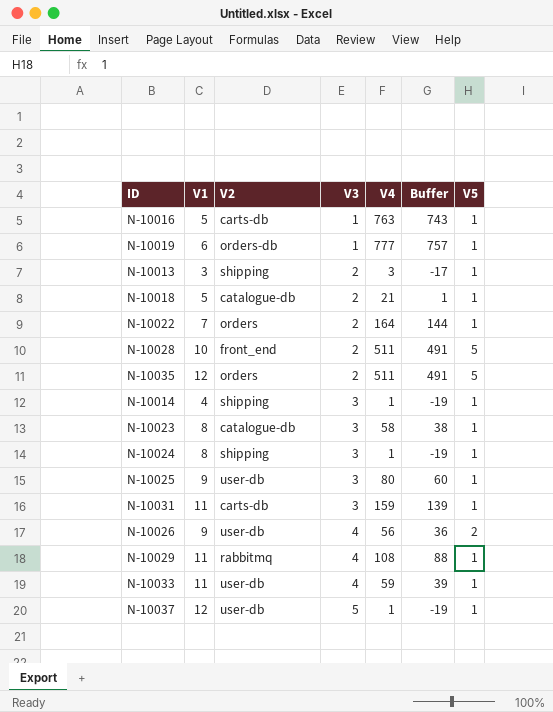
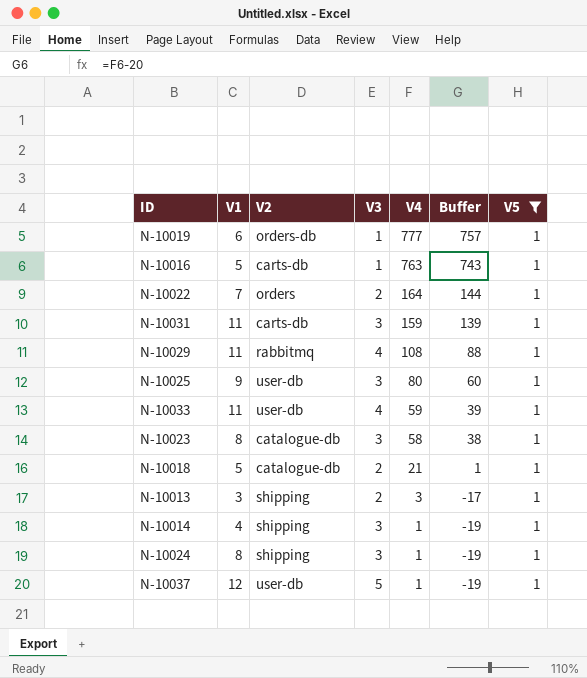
filter: none -> V5 = 1
row order: V3 ascending -> V4 descending

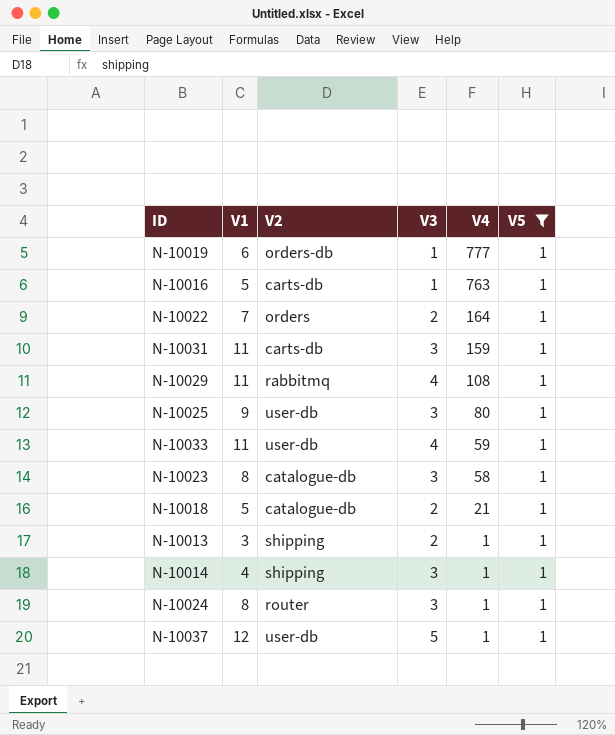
column Buffer | formula: [V4] - 20 -> none
N-10013 | V4: 3 -> 1
N-10024 | V2: shipping -> router

